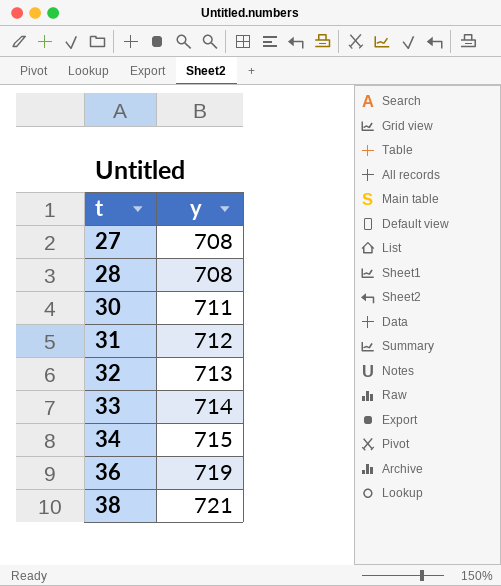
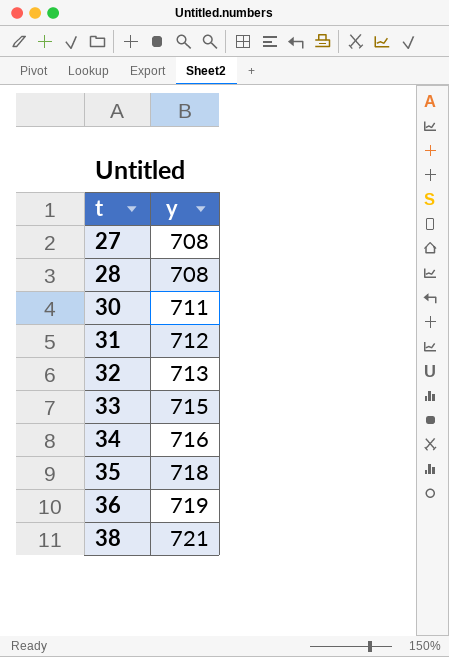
33 | y: 714 -> 715
34 | y: 715 -> 716
row 35: none -> 718

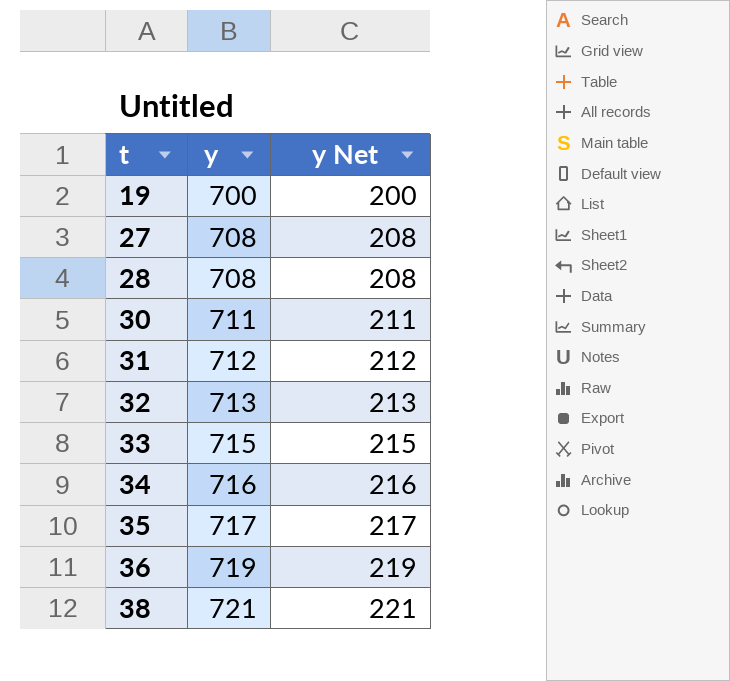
column y Net | formula: none -> [y] - 500
row 19: none -> 700 | 200
35 | y: 718 -> 717

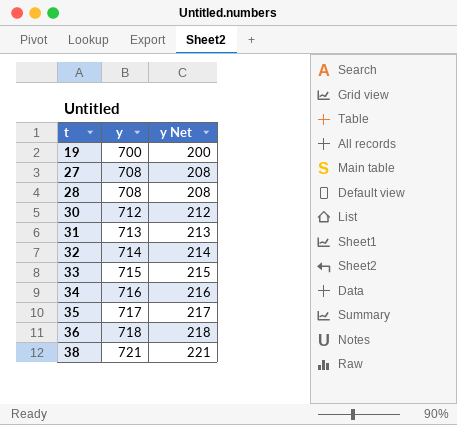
30 | y: 711 -> 712
30 | y Net: 211 -> 212
31 | y: 712 -> 713
31 | y Net: 212 -> 213
32 | y: 713 -> 714
32 | y Net: 213 -> 214
36 | y: 719 -> 718
36 | y Net: 219 -> 218

